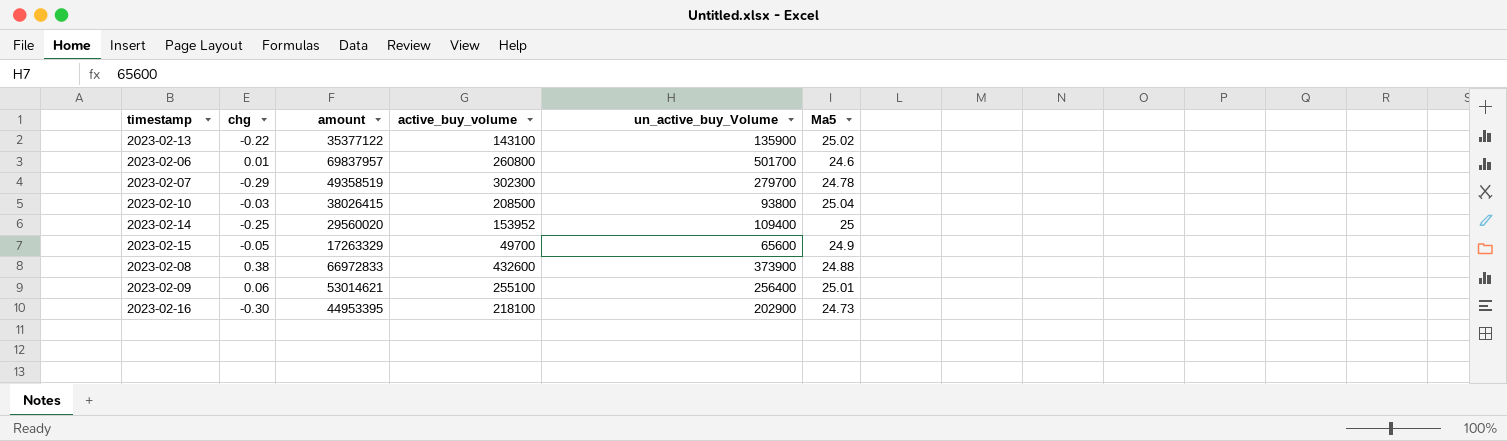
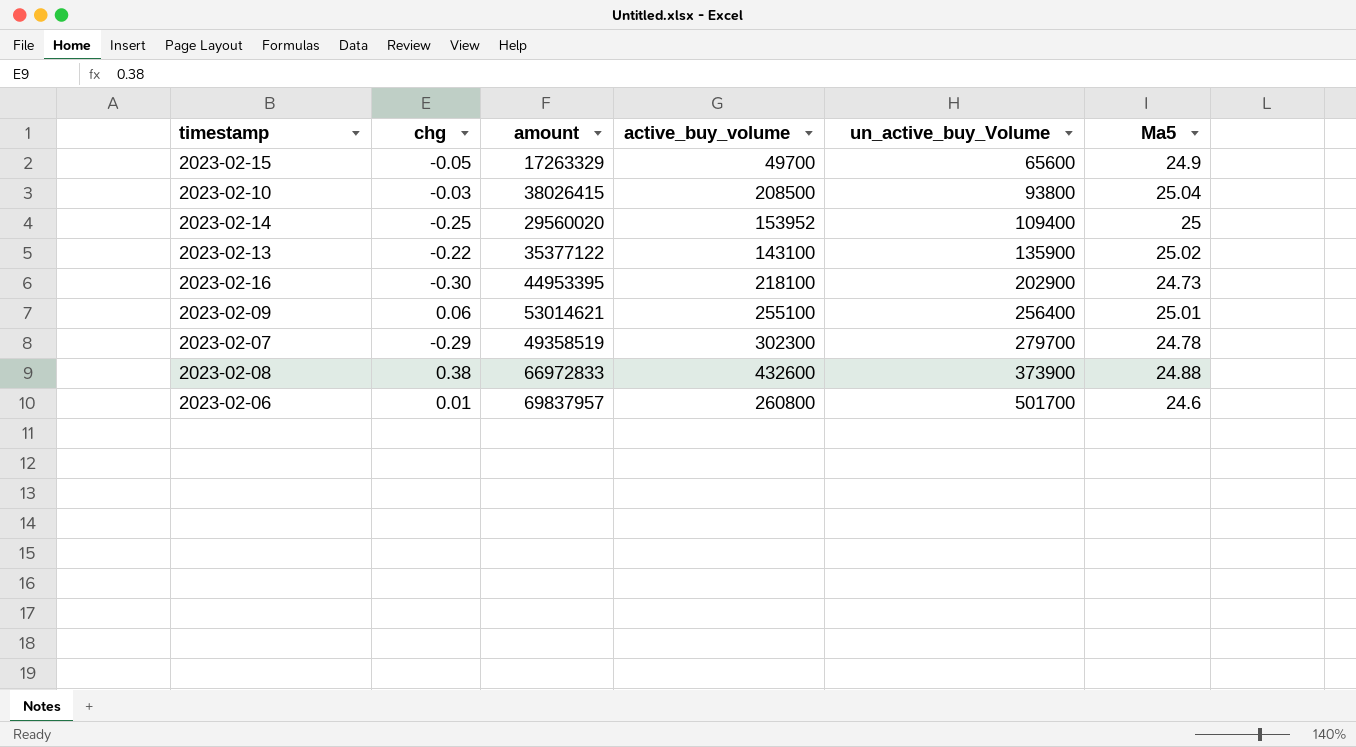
row order: none -> un_active_buy_Volume ascending

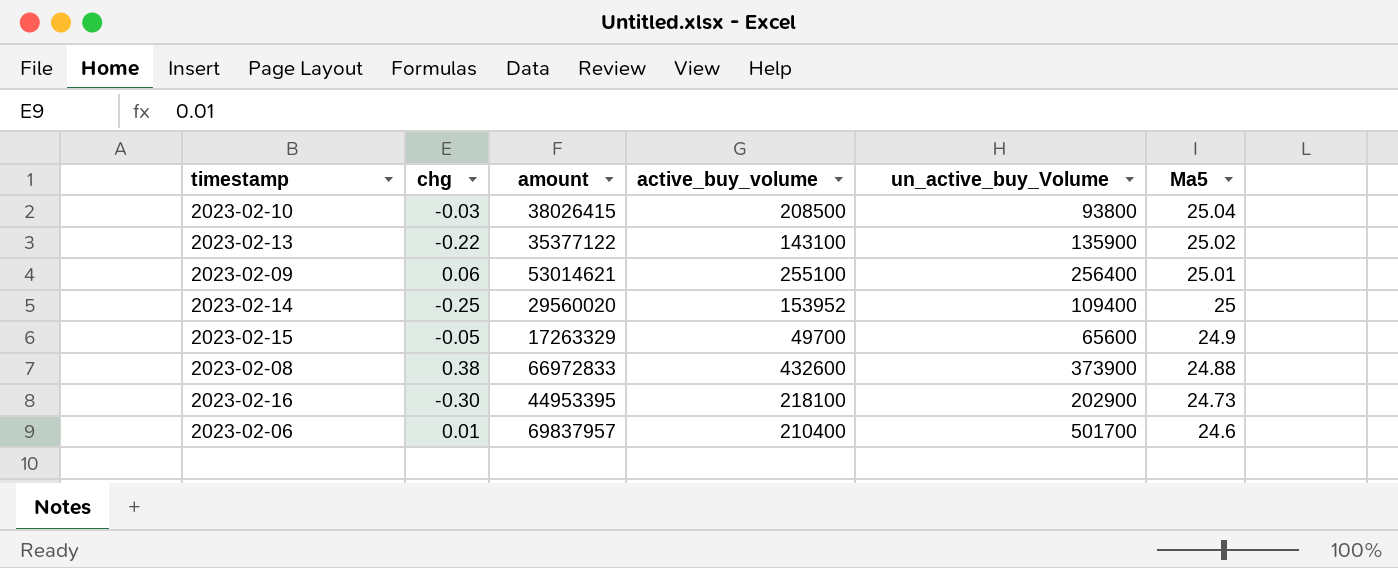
row order: un_active_buy_Volume ascending -> Ma5 descending
row 2023-02-07: -0.29 | 49358519 | 302300 | 279700 | 24.78 -> none
2023-02-06 | active_buy_volume: 260800 -> 210400

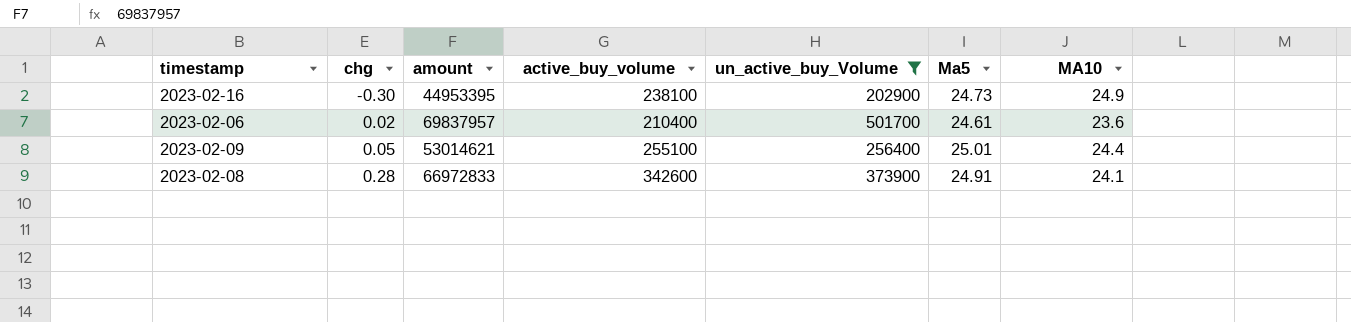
filter: none -> un_active_buy_Volume >= 202900
row order: Ma5 descending -> chg ascending
column MA10 | position: none -> 7
2023-02-16 | active_buy_volume: 218100 -> 238100
2023-02-06 | chg: 0.01 -> 0.02
2023-02-06 | Ma5: 24.6 -> 24.61
2023-02-09 | chg: 0.06 -> 0.05
2023-02-08 | chg: 0.38 -> 0.28
2023-02-08 | active_buy_volume: 432600 -> 342600
2023-02-08 | Ma5: 24.88 -> 24.91

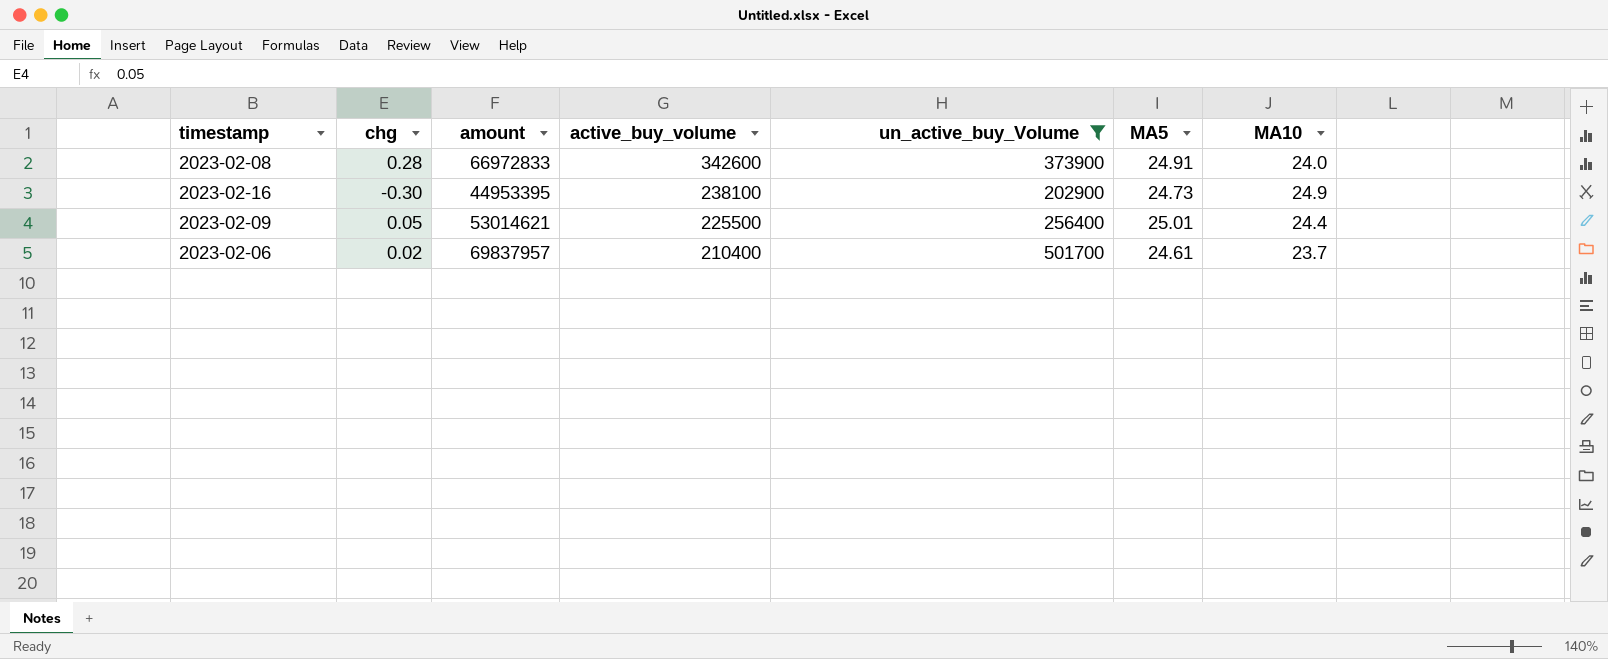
row order: chg ascending -> active_buy_volume descending
column name: Ma5 -> MA5
2023-02-08 | MA10: 24.1 -> 24.0
2023-02-09 | active_buy_volume: 255100 -> 225500
2023-02-06 | MA10: 23.6 -> 23.7

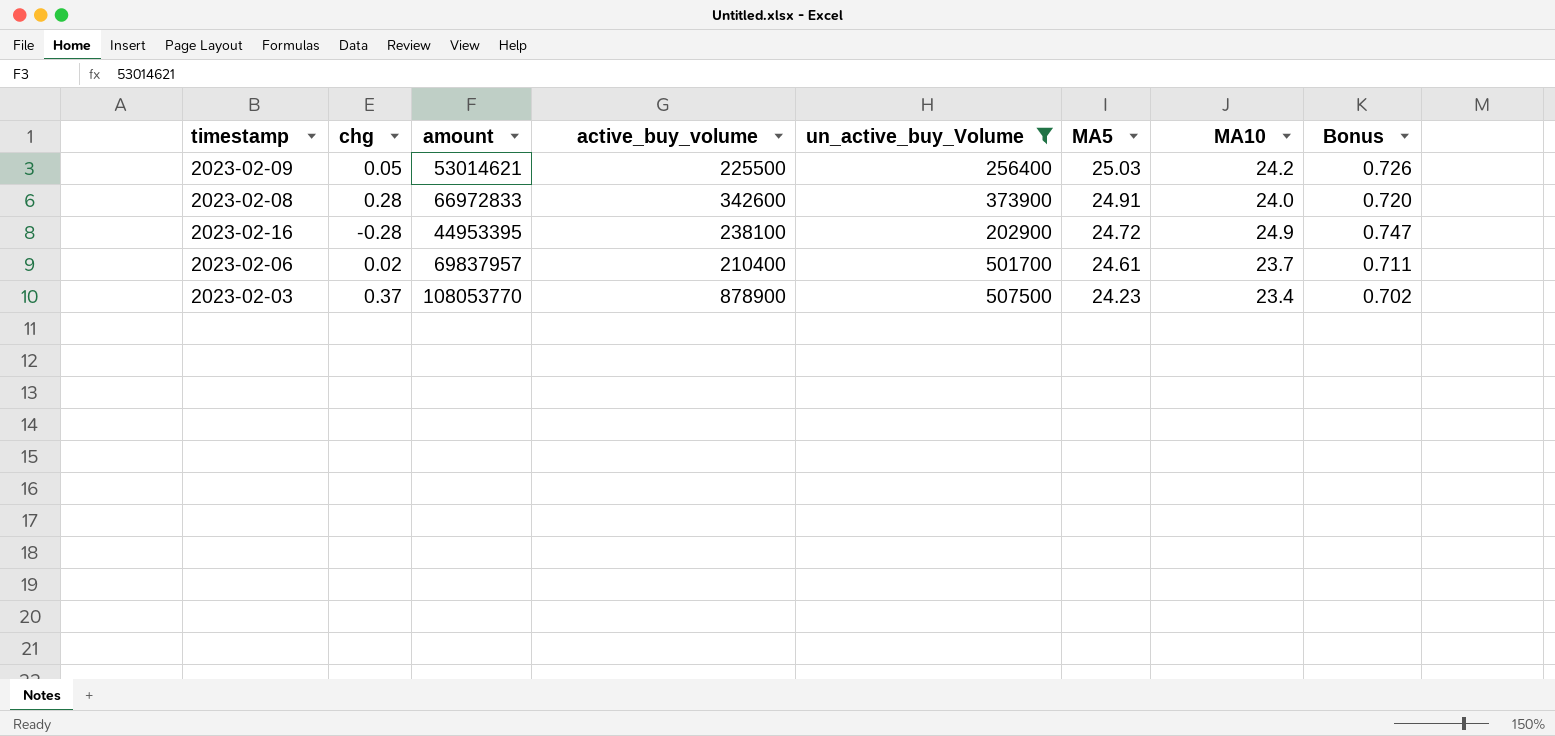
row order: active_buy_volume descending -> MA5 descending
column Bonus | formula: none -> [MA10] * 0.03
2023-02-09 | MA5: 25.01 -> 25.03
2023-02-09 | MA10: 24.4 -> 24.2
2023-02-16 | chg: -0.30 -> -0.28
2023-02-16 | MA5: 24.73 -> 24.72
row 2023-02-03: none -> 0.37 | 108053770 | 878900 | 507500 | 24.23 | 23.4 | 0.702

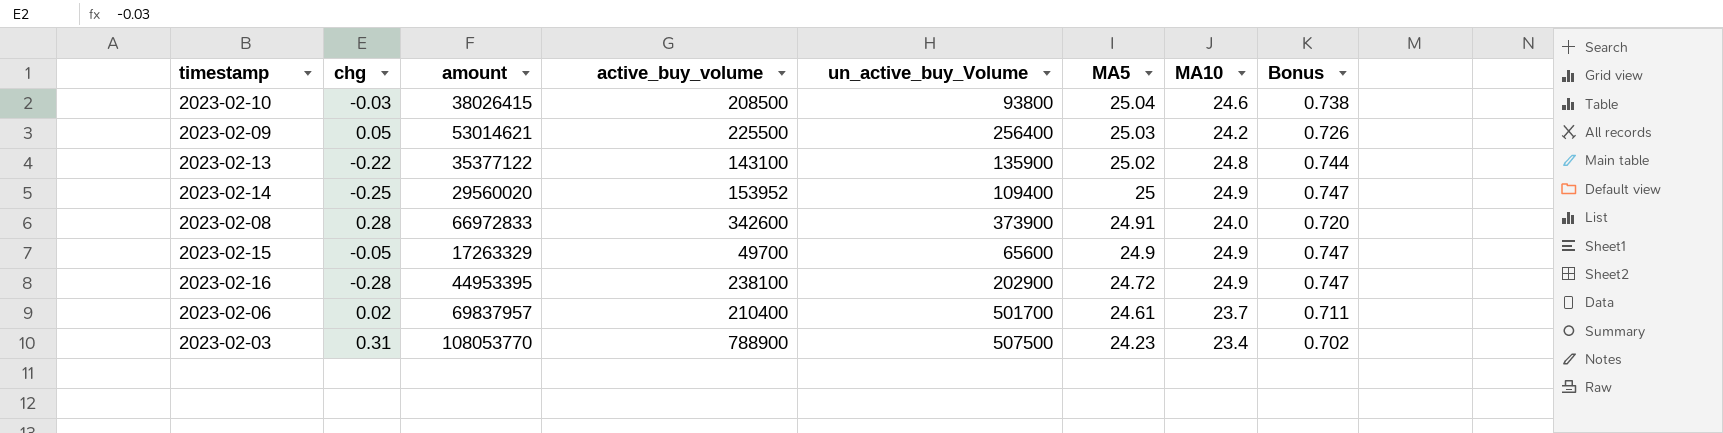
filter: un_active_buy_Volume >= 202900 -> none
2023-02-03 | chg: 0.37 -> 0.31
2023-02-03 | active_buy_volume: 878900 -> 788900

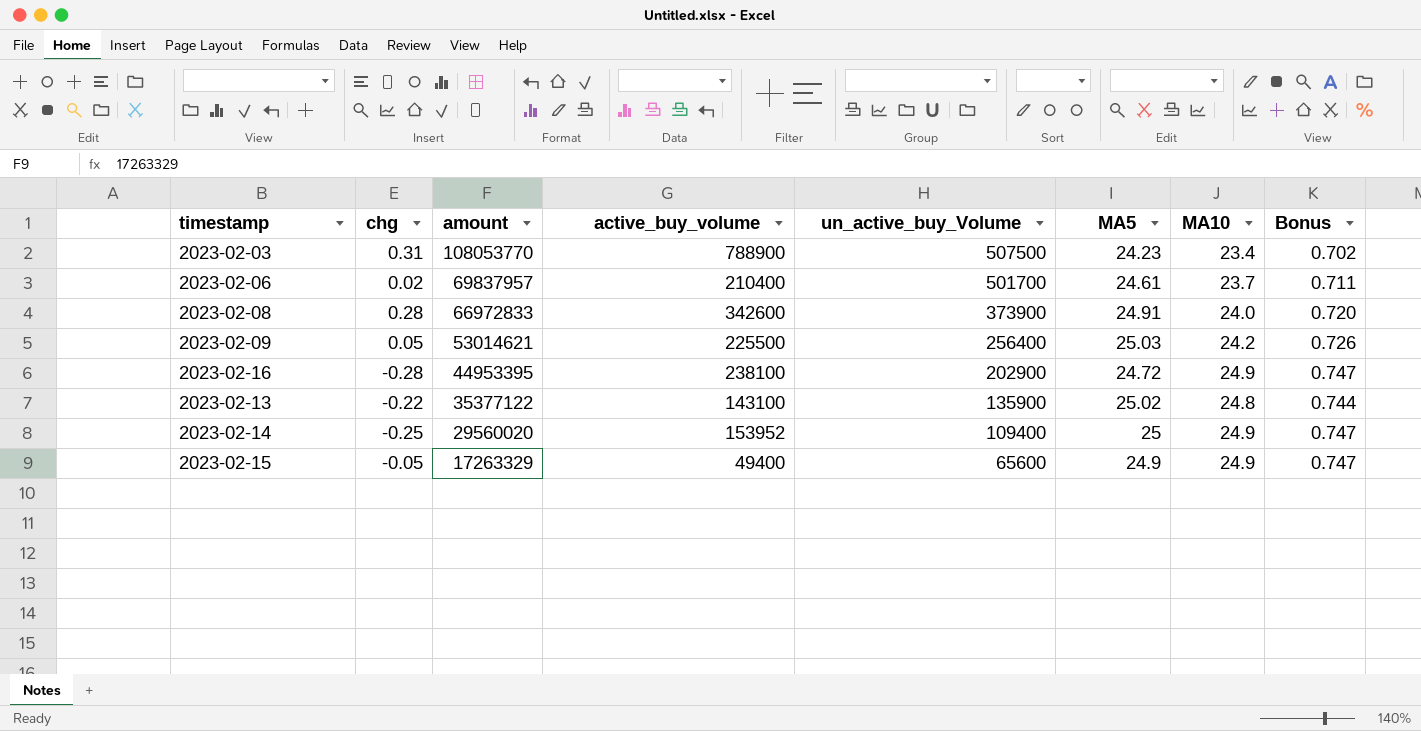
row order: MA5 descending -> amount descending
row 2023-02-10: -0.03 | 38026415 | 208500 | 93800 | 25.04 | 24.6 | 0.738 -> none
2023-02-15 | active_buy_volume: 49700 -> 49400

